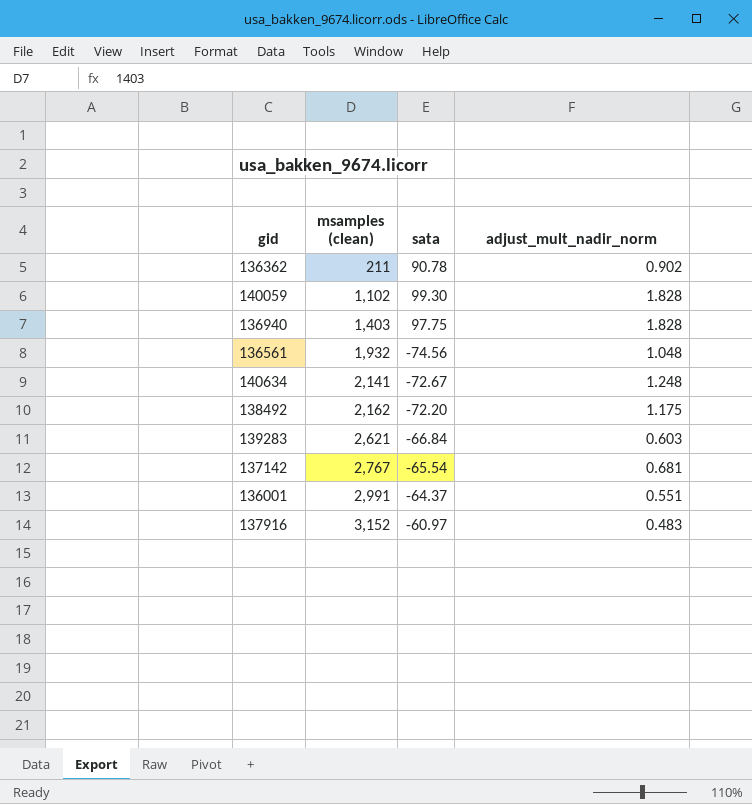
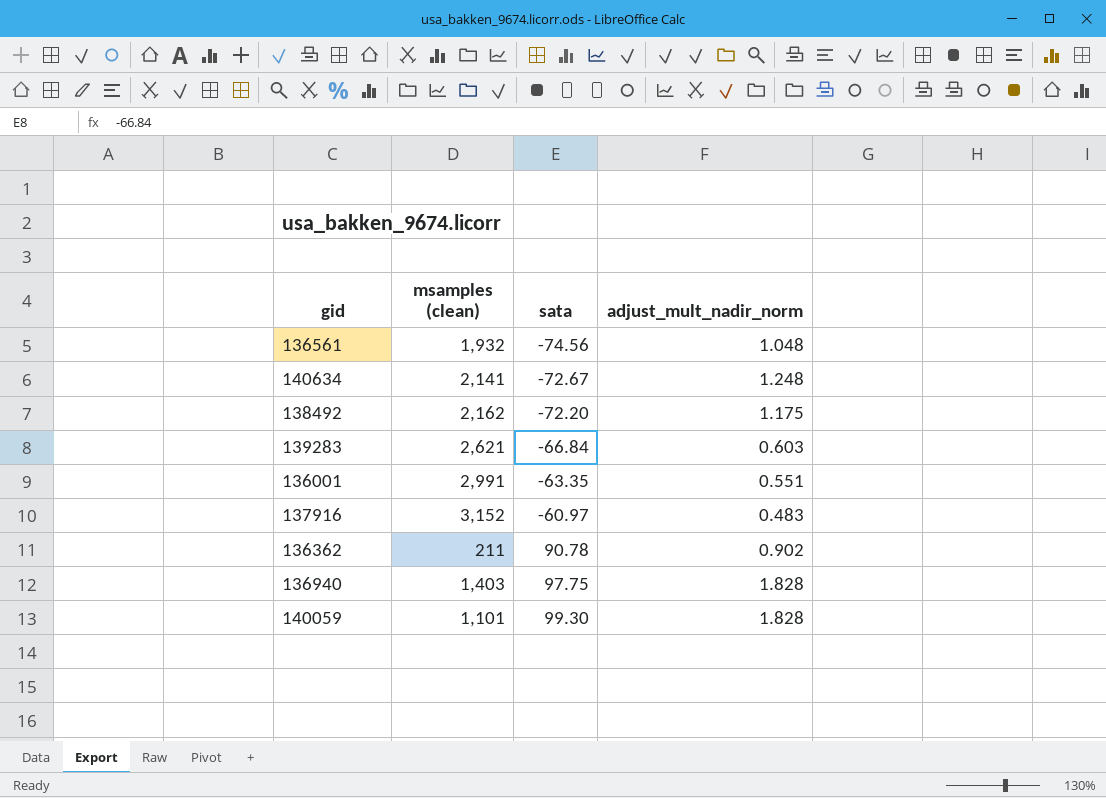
row order: msamples (clean) ascending -> sata ascending
row 137142: 2,767 | -65.54 | 0.681 -> none
136001 | sata: -64.37 -> -63.35
140059 | msamples (clean): 1,102 -> 1,101

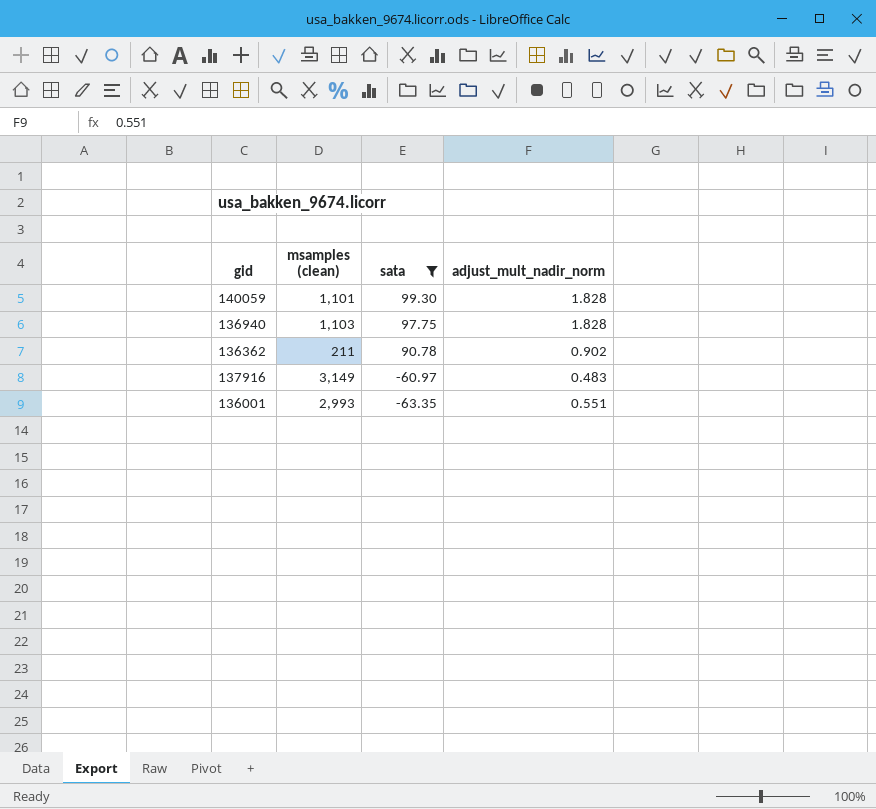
filter: none -> sata >= -63.35
row order: sata ascending -> sata descending
136940 | msamples (clean): 1,403 -> 1,103
137916 | msamples (clean): 3,152 -> 3,149
136001 | msamples (clean): 2,991 -> 2,993

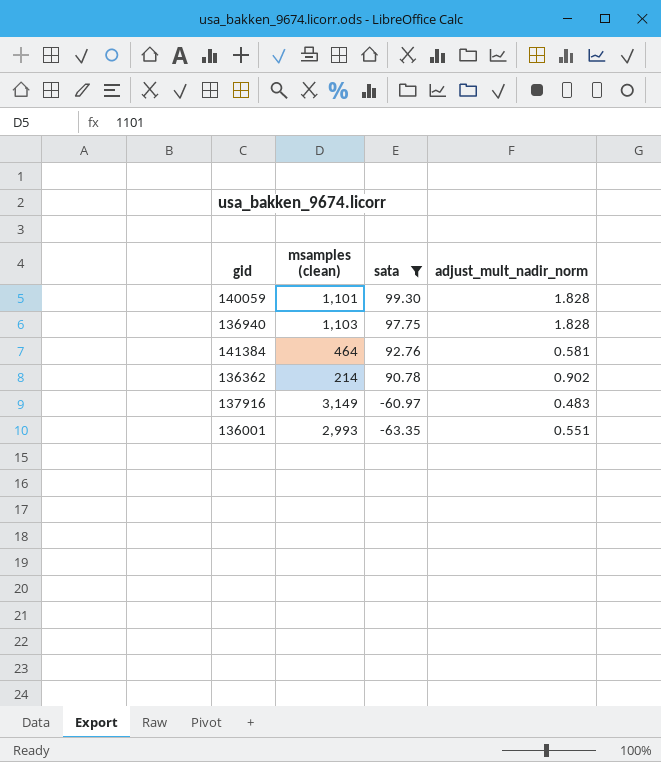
row 141384: none -> 464 | 92.76 | 0.581
136362 | msamples (clean): 211 -> 214

